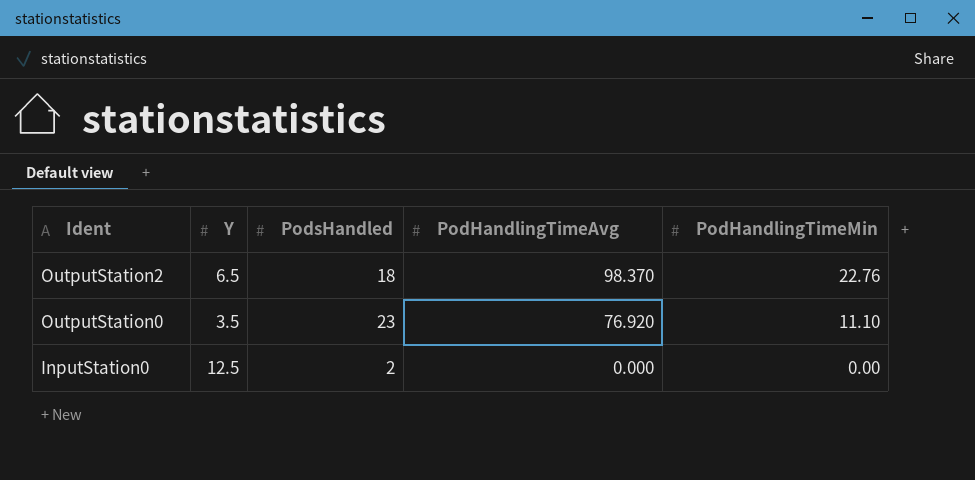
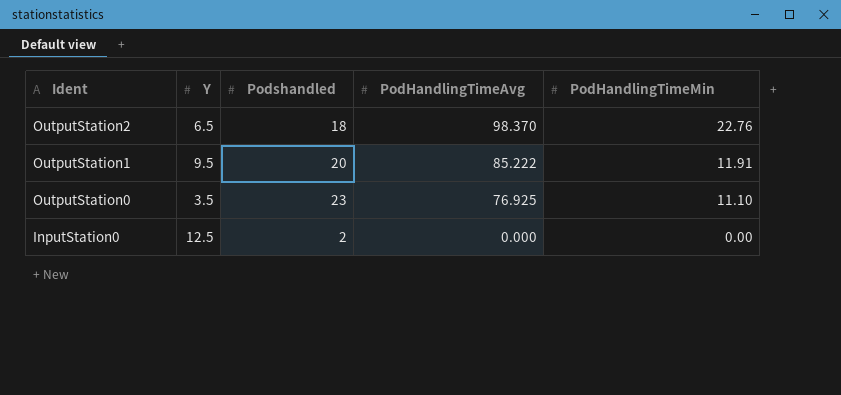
column name: PodsHandled -> Podshandled
row OutputStation1: none -> 9.5 | 20 | 85.222 | 11.91
OutputStation0 | PodHandlingTimeAvg: 76.920 -> 76.925

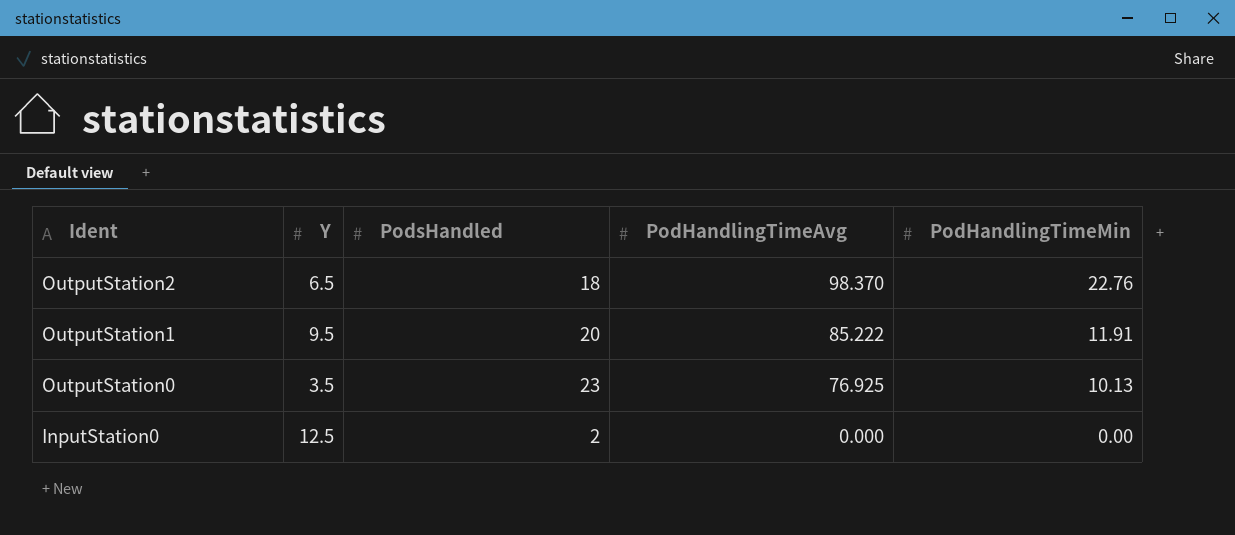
column name: Podshandled -> PodsHandled
OutputStation0 | PodHandlingTimeMin: 11.10 -> 10.13

